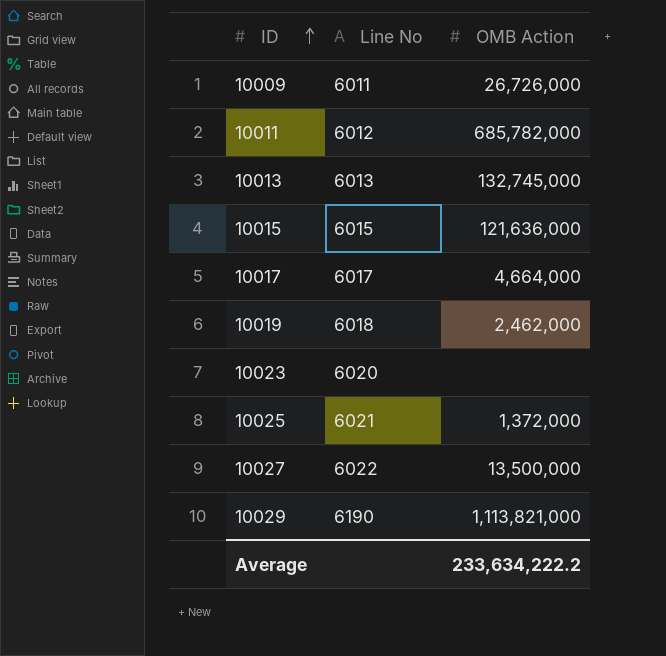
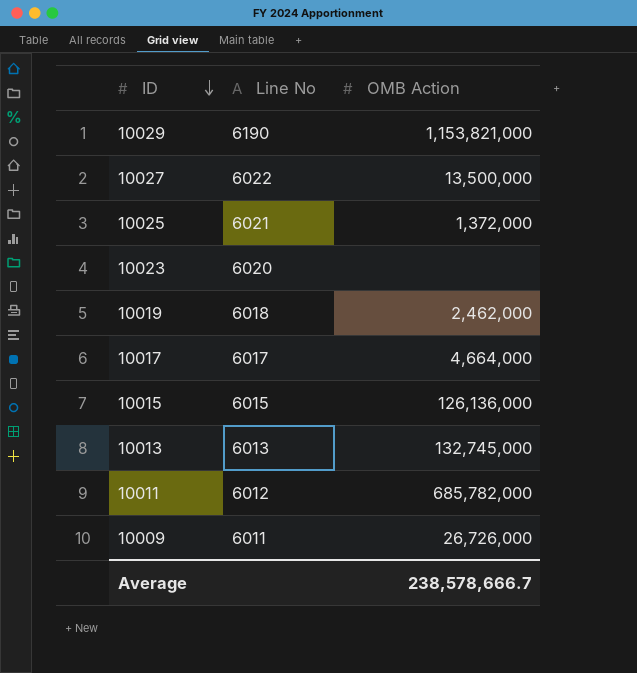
row order: ID ascending -> ID descending
10029 | OMB Action: 1,113,821,000 -> 1,153,821,000
10015 | OMB Action: 121,636,000 -> 126,136,000
Average | OMB Action: 233,634,222.2 -> 238,578,666.7

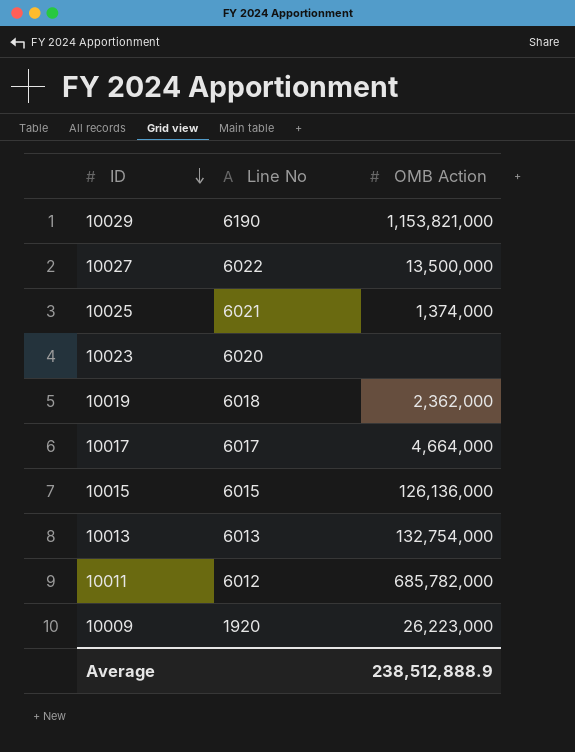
10025 | OMB Action: 1,372,000 -> 1,374,000
10019 | OMB Action: 2,462,000 -> 2,362,000
10013 | OMB Action: 132,745,000 -> 132,754,000
10009 | Line No: 6011 -> 1920
10009 | OMB Action: 26,726,000 -> 26,223,000
Average | OMB Action: 238,578,666.7 -> 238,512,888.9

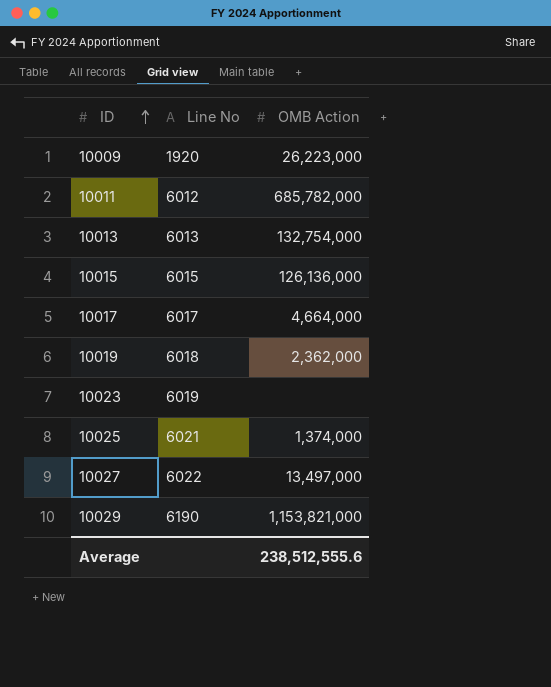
row order: ID descending -> ID ascending
10023 | Line No: 6020 -> 6019
10027 | OMB Action: 13,500,000 -> 13,497,000
Average | OMB Action: 238,512,888.9 -> 238,512,555.6

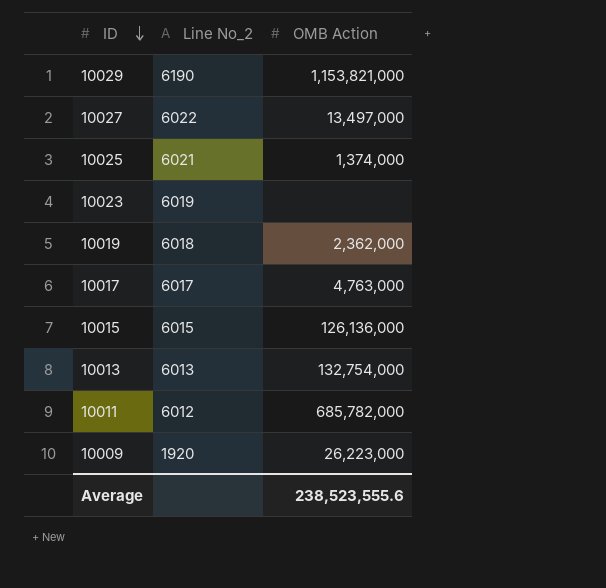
row order: ID ascending -> ID descending
column name: Line No -> Line No_2
10017 | OMB Action: 4,664,000 -> 4,763,000
Average | OMB Action: 238,512,555.6 -> 238,523,555.6

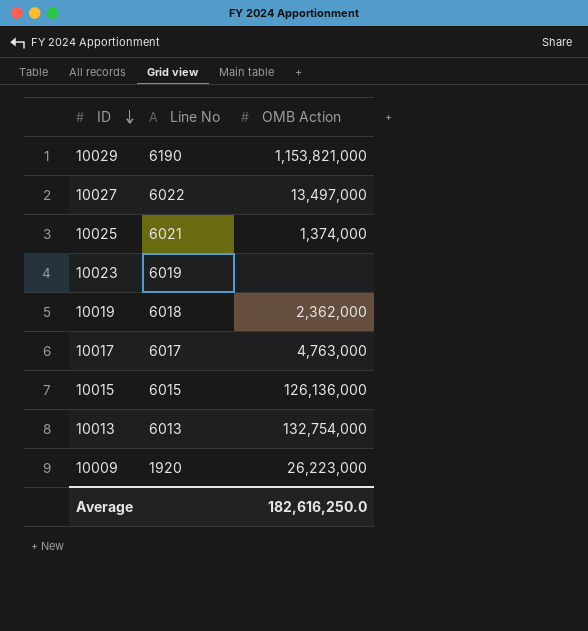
column name: Line No_2 -> Line No
row 10011: 6012 | 685,782,000 -> none
Average | OMB Action: 238,523,555.6 -> 182,616,250.0

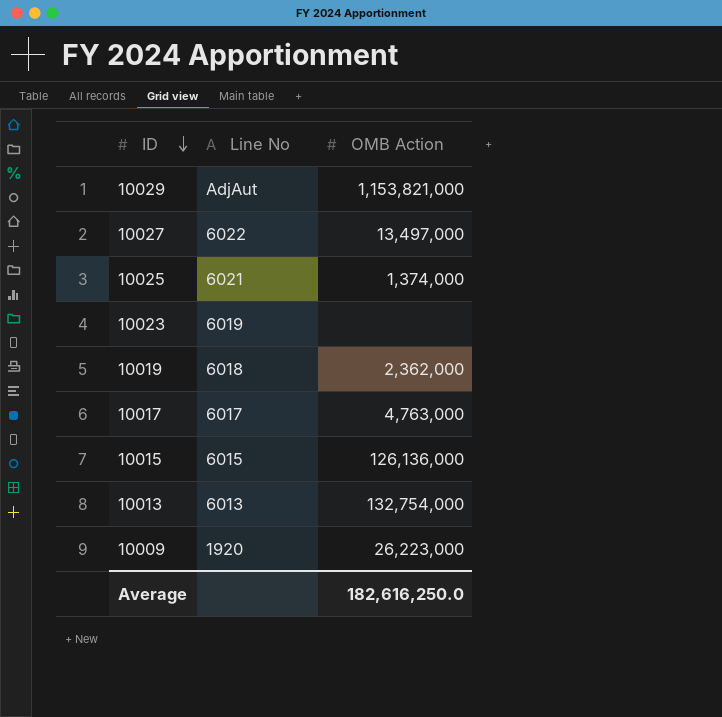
10029 | Line No: 6190 -> AdjAut

